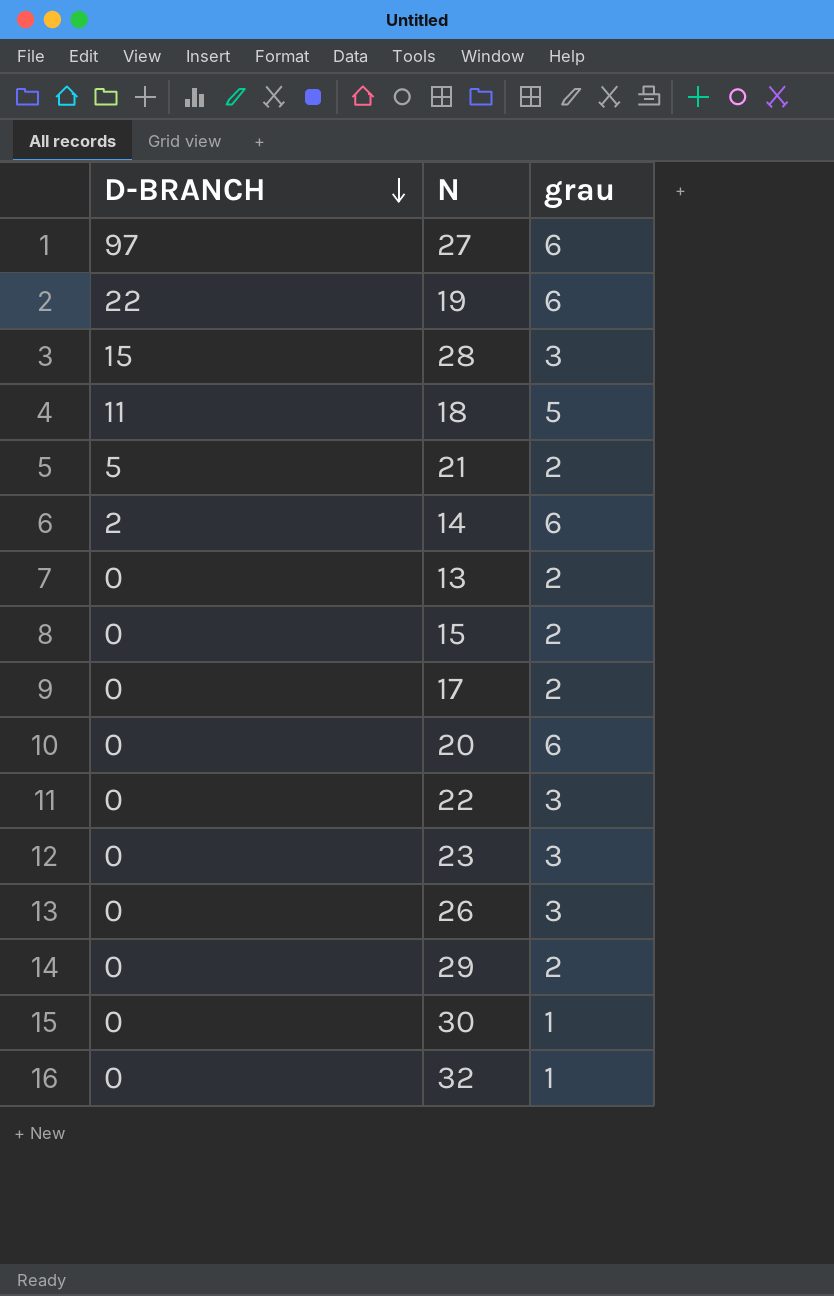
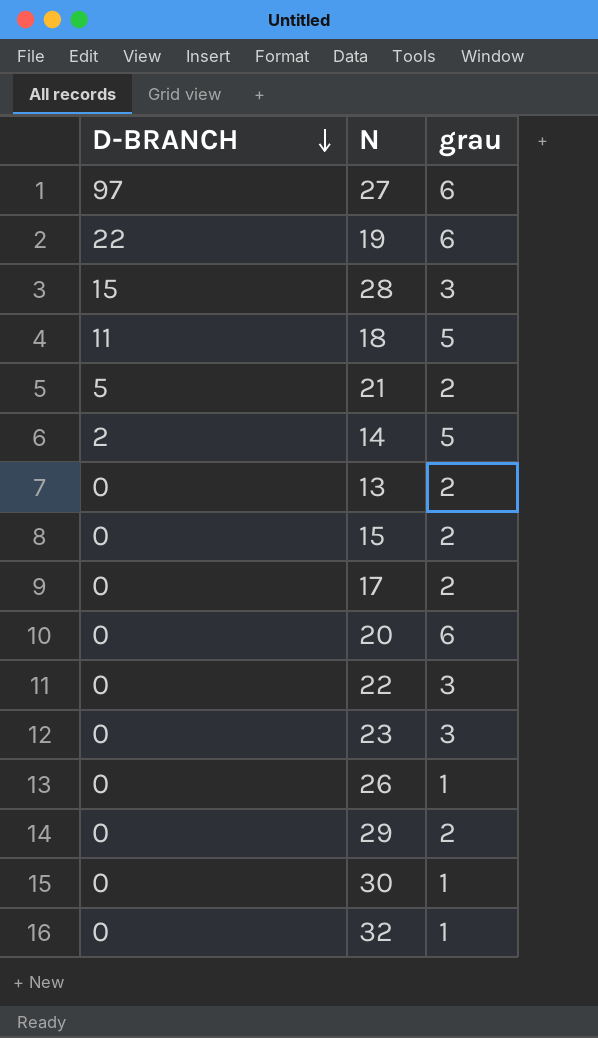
14 | grau: 6 -> 5
26 | grau: 3 -> 1

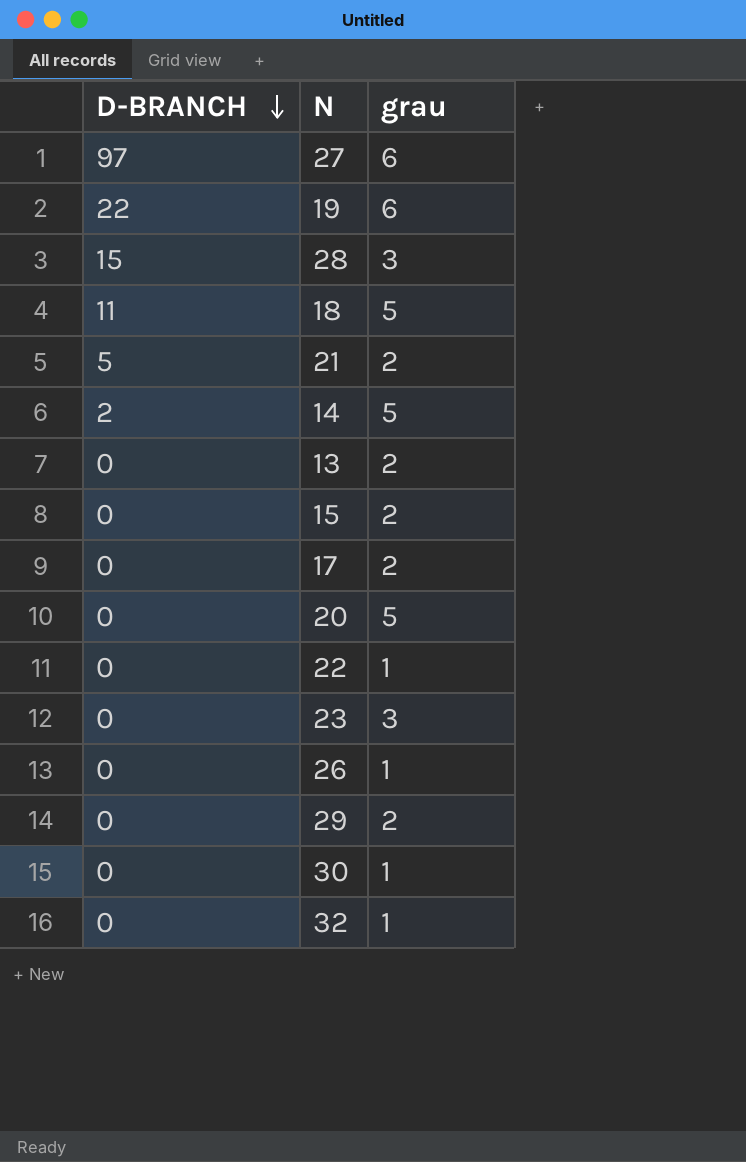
20 | grau: 6 -> 5
22 | grau: 3 -> 1

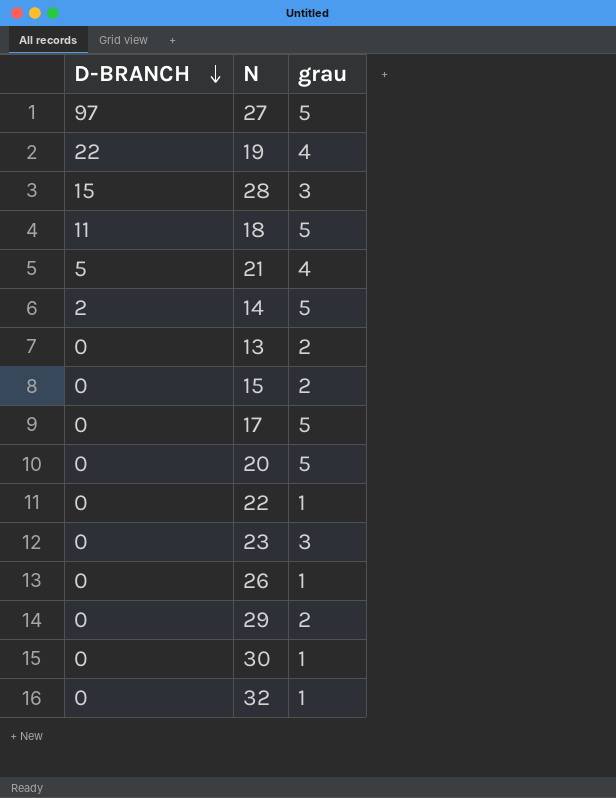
27 | grau: 6 -> 5
19 | grau: 6 -> 4
21 | grau: 2 -> 4
17 | grau: 2 -> 5

